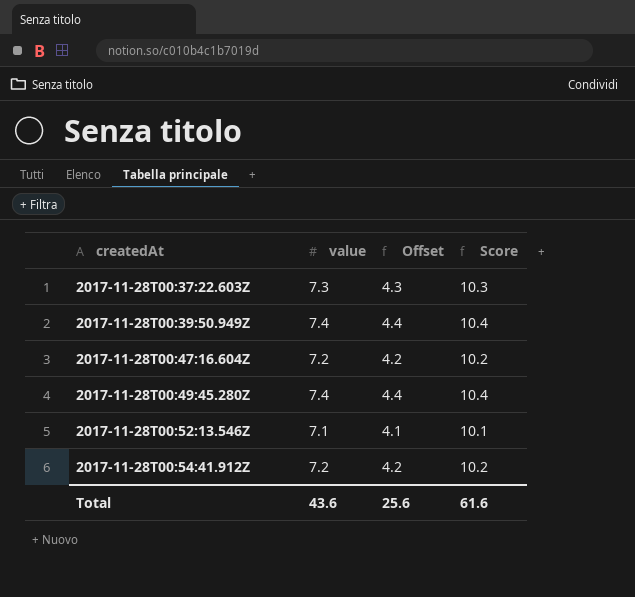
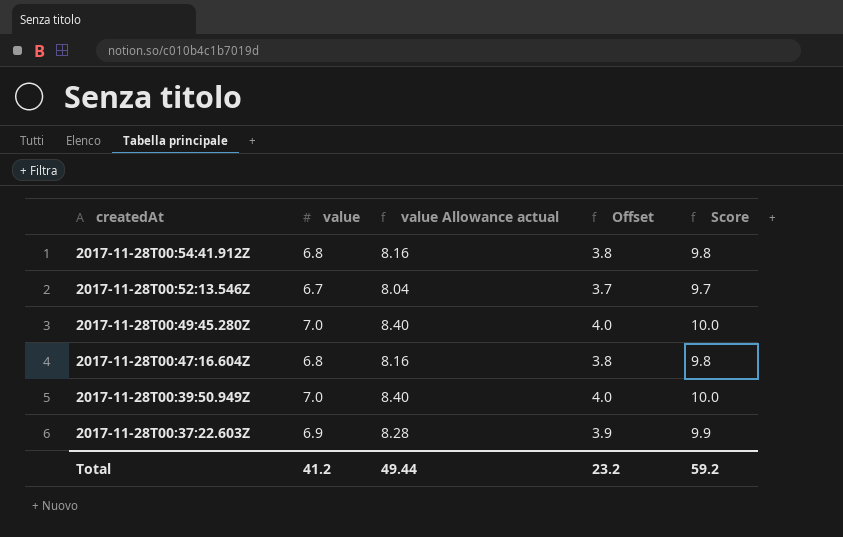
row order: createdAt ascending -> createdAt descending
column value Allowance actual | formula: none -> [value] * 1.2
2017-11-28T00:54:41.912Z | value: 7.2 -> 6.8
2017-11-28T00:54:41.912Z | Offset: 4.2 -> 3.8
2017-11-28T00:54:41.912Z | Score: 10.2 -> 9.8
2017-11-28T00:52:13.546Z | value: 7.1 -> 6.7
2017-11-28T00:52:13.546Z | Offset: 4.1 -> 3.7
2017-11-28T00:52:13.546Z | Score: 10.1 -> 9.7
2017-11-28T00:49:45.280Z | value: 7.4 -> 7.0
2017-11-28T00:49:45.280Z | Offset: 4.4 -> 4.0
2017-11-28T00:49:45.280Z | Score: 10.4 -> 10.0
2017-11-28T00:47:16.604Z | value: 7.2 -> 6.8
2017-11-28T00:47:16.604Z | Offset: 4.2 -> 3.8
2017-11-28T00:47:16.604Z | Score: 10.2 -> 9.8
2017-11-28T00:39:50.949Z | value: 7.4 -> 7.0
2017-11-28T00:39:50.949Z | Offset: 4.4 -> 4.0
2017-11-28T00:39:50.949Z | Score: 10.4 -> 10.0
2017-11-28T00:37:22.603Z | value: 7.3 -> 6.9
2017-11-28T00:37:22.603Z | Offset: 4.3 -> 3.9
2017-11-28T00:37:22.603Z | Score: 10.3 -> 9.9
Total | value: 43.6 -> 41.2
Total | Offset: 25.6 -> 23.2
Total | Score: 61.6 -> 59.2

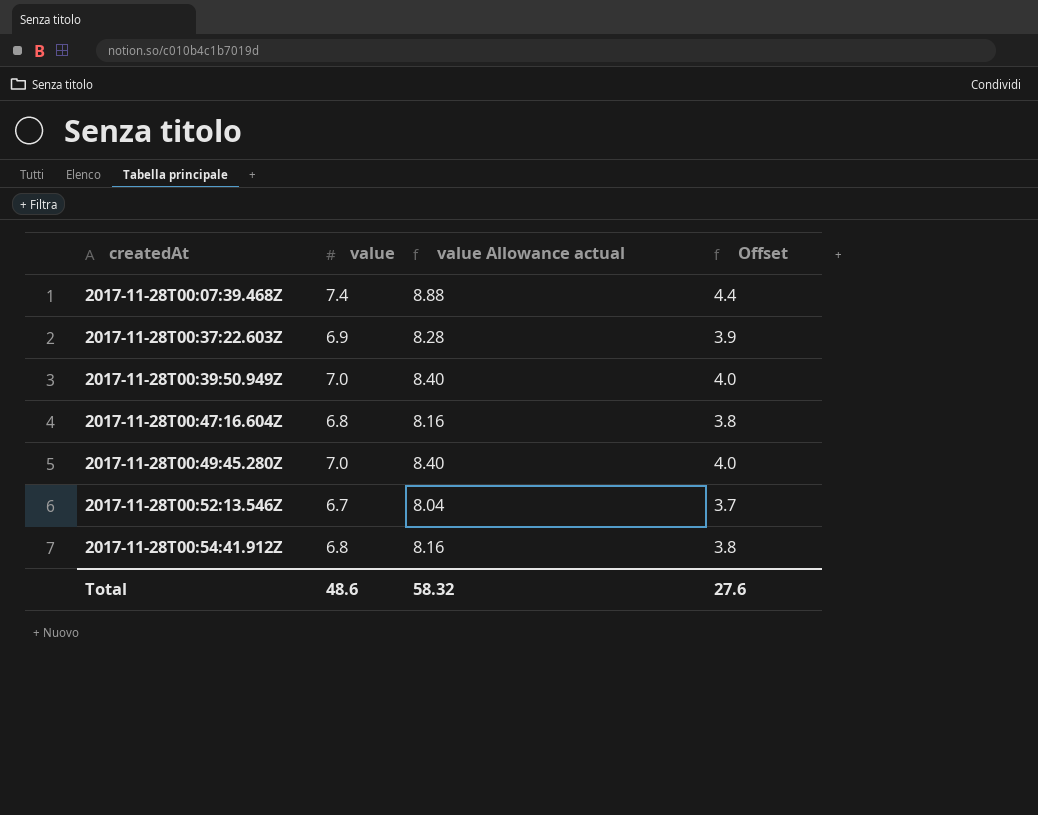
row order: createdAt descending -> createdAt ascending
column Score | formula: [value] + 3 -> none
row 2017-11-28T00:07:39.468Z: none -> 7.4 | 8.88 | 4.4
Total | value: 41.2 -> 48.6
Total | value Allowance actual: 49.44 -> 58.32
Total | Offset: 23.2 -> 27.6

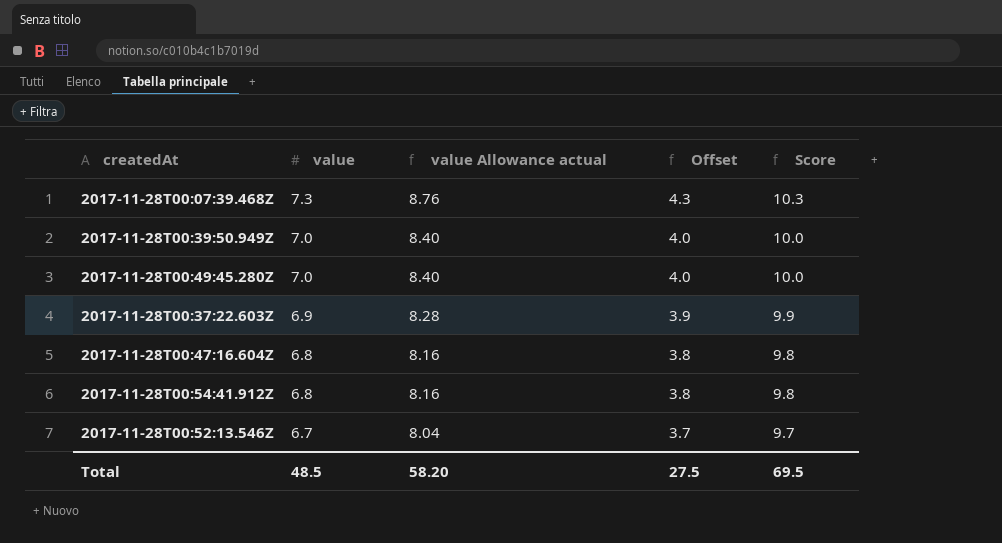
row order: createdAt ascending -> value descending
column Score | formula: none -> [value] + 3
2017-11-28T00:07:39.468Z | value: 7.4 -> 7.3
2017-11-28T00:07:39.468Z | value Allowance actual: 8.88 -> 8.76
2017-11-28T00:07:39.468Z | Offset: 4.4 -> 4.3
Total | value: 48.6 -> 48.5
Total | value Allowance actual: 58.32 -> 58.20
Total | Offset: 27.6 -> 27.5

